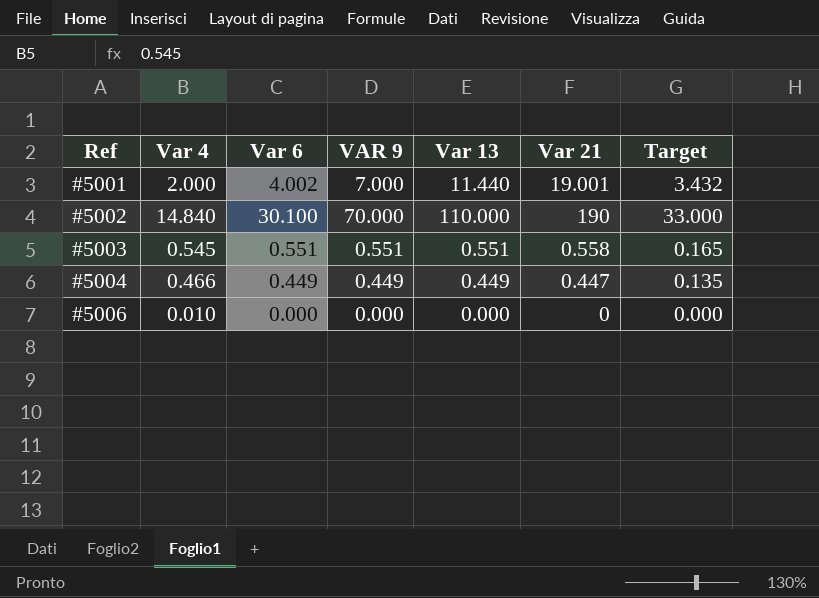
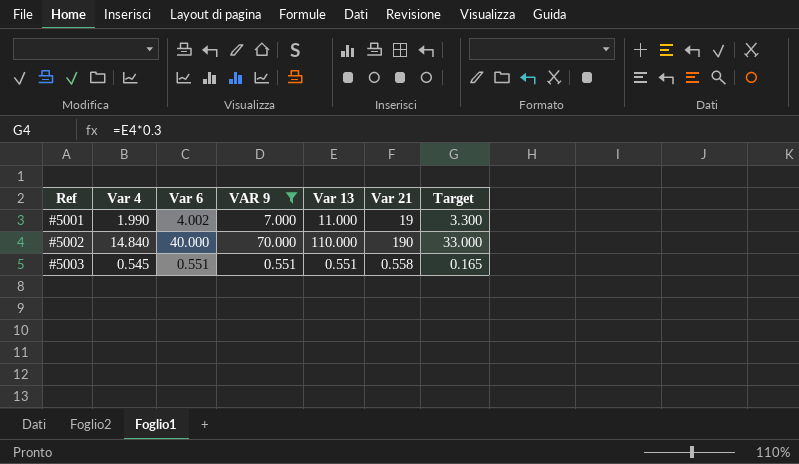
filter: none -> VAR 9 >= 0.551
#5001 | Var 4: 2.000 -> 1.990
#5001 | Var 13: 11.440 -> 11.000
#5001 | Var 21: 19.001 -> 19
#5001 | Target: 3.432 -> 3.300
#5002 | Var 6: 30.100 -> 40.000

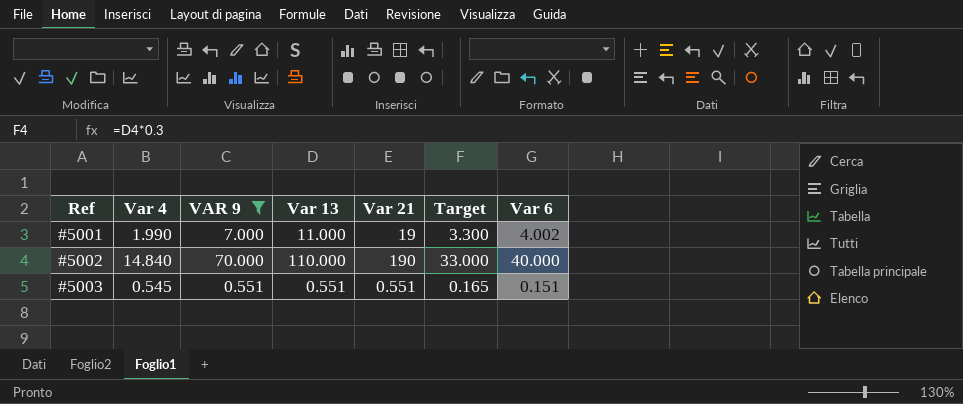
column Var 6 | position: 3 -> 7
#5003 | Var 21: 0.558 -> 0.551
#5003 | Var 6: 0.551 -> 0.151

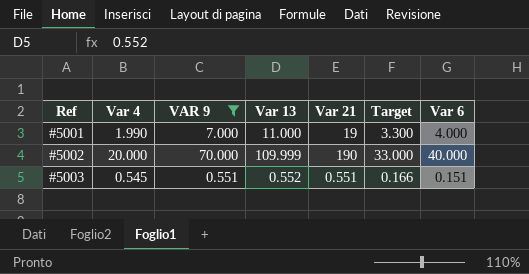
#5001 | Var 6: 4.002 -> 4.000
#5002 | Var 4: 14.840 -> 20.000
#5002 | Var 13: 110.000 -> 109.999
#5003 | Var 13: 0.551 -> 0.552
#5003 | Target: 0.165 -> 0.166

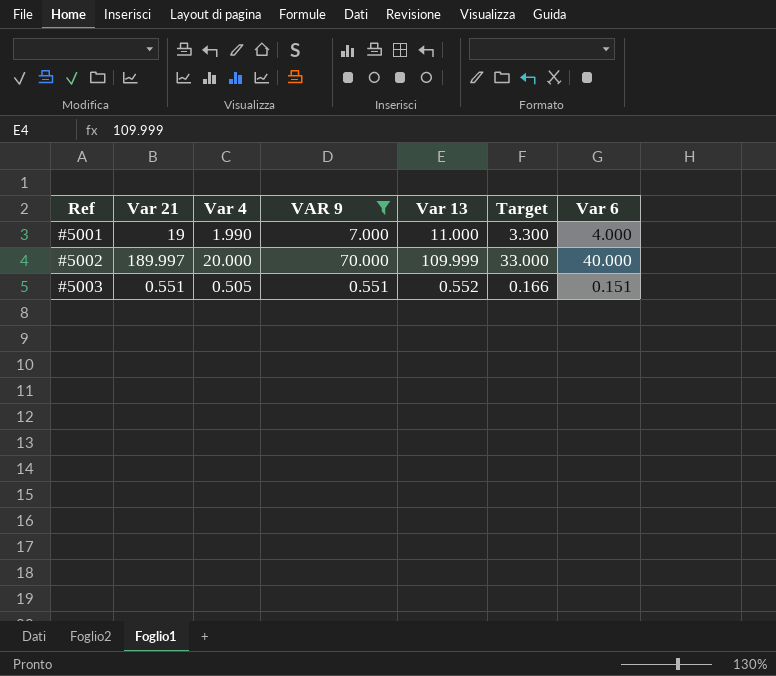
column Var 21 | position: 5 -> 2
#5002 | Var 21: 190 -> 189.997
#5003 | Var 4: 0.545 -> 0.505

